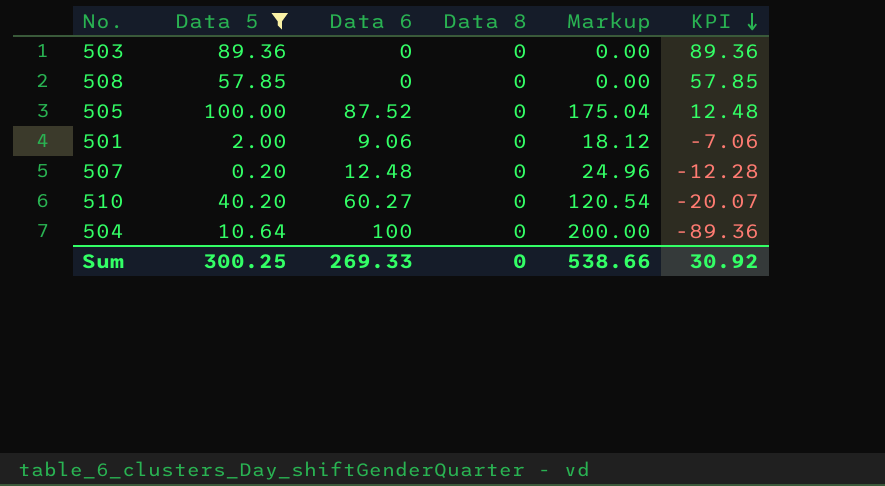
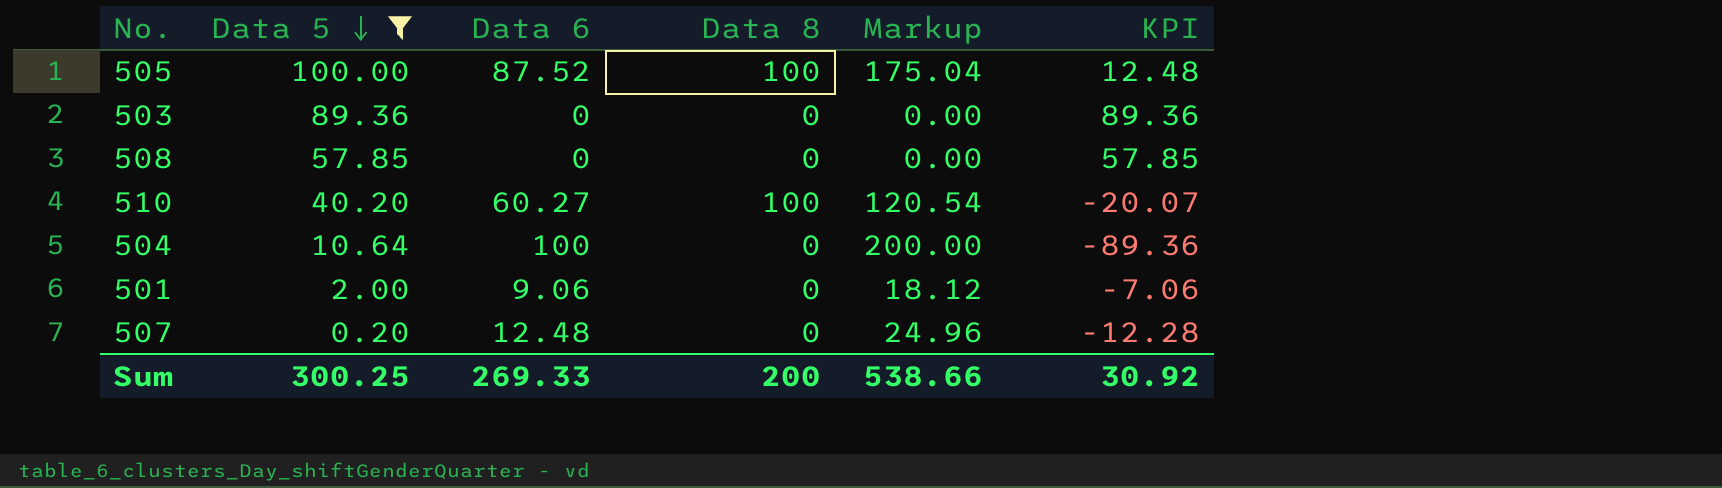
row order: KPI descending -> Data 5 descending
505 | Data 8: 0 -> 100
510 | Data 8: 0 -> 100
Sum | Data 8: 0 -> 200

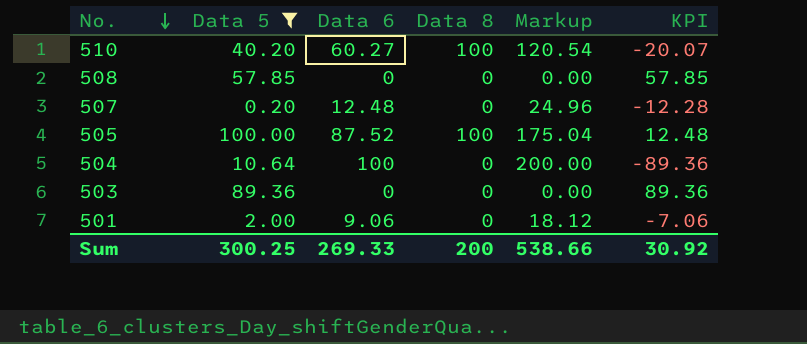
row order: Data 5 descending -> No. descending

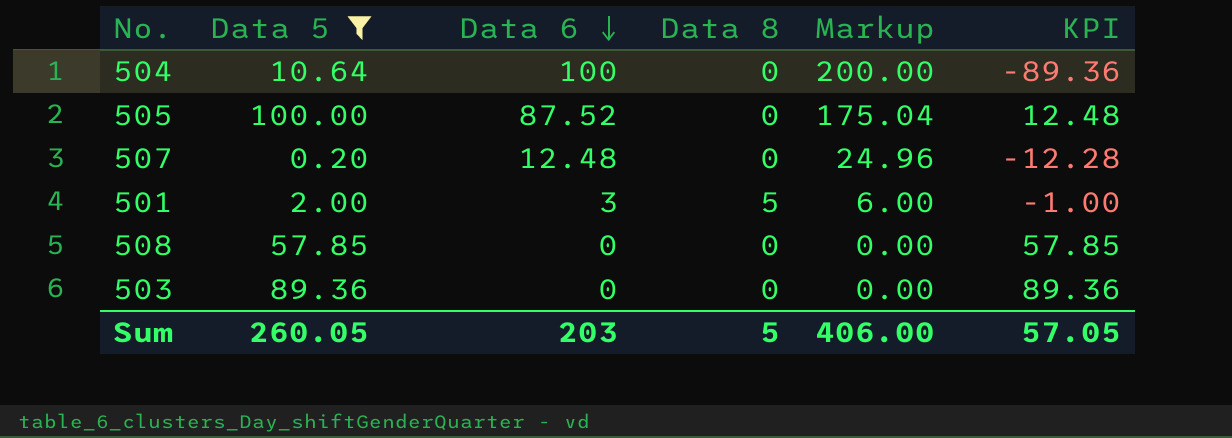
row order: No. descending -> Data 6 descending
row 510: 40.20 | 60.27 | 100 | 120.54 | -20.07 -> none
505 | Data 8: 100 -> 0
501 | Data 6: 9.06 -> 3
501 | Data 8: 0 -> 5
501 | Markup: 18.12 -> 6.00
501 | KPI: -7.06 -> -1.00
Sum | Data 5: 300.25 -> 260.05
Sum | Data 6: 269.33 -> 203
Sum | Data 8: 200 -> 5
Sum | Markup: 538.66 -> 406.00
Sum | KPI: 30.92 -> 57.05

